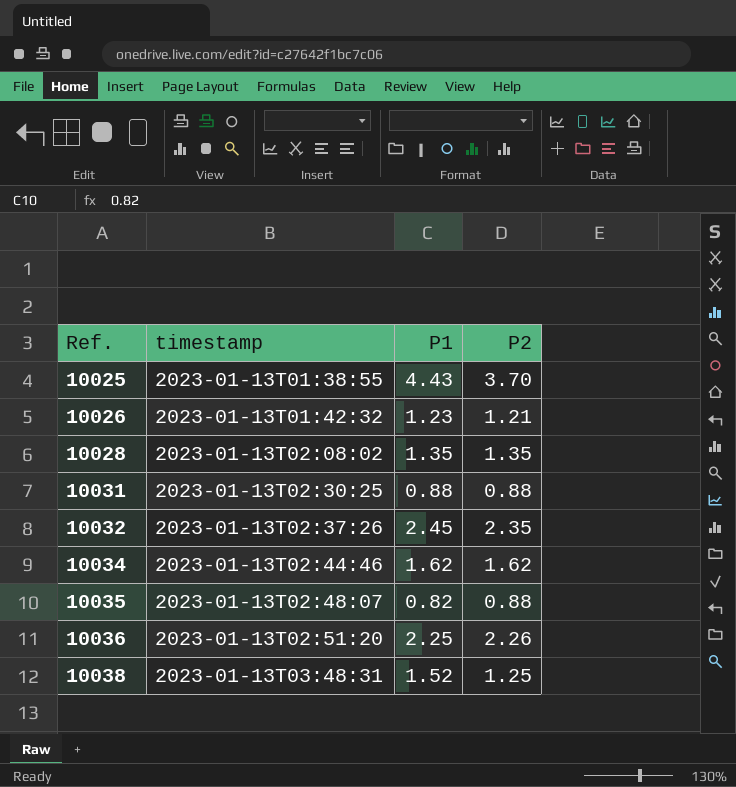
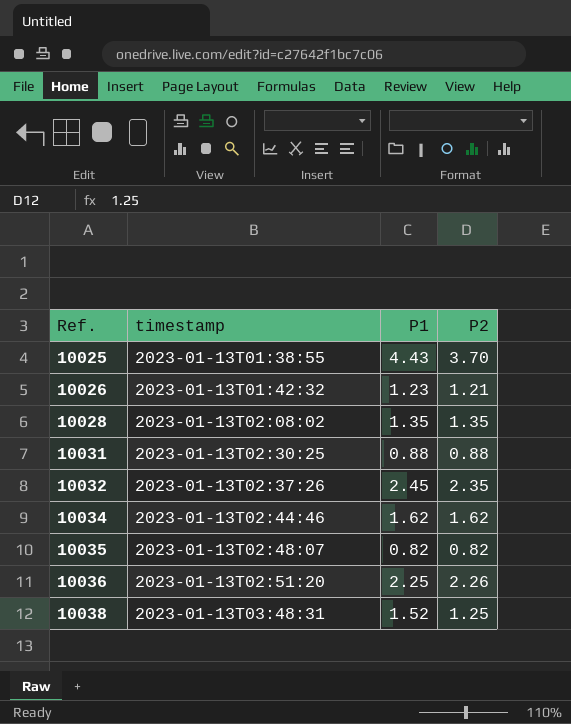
10035 | P2: 0.88 -> 0.82

